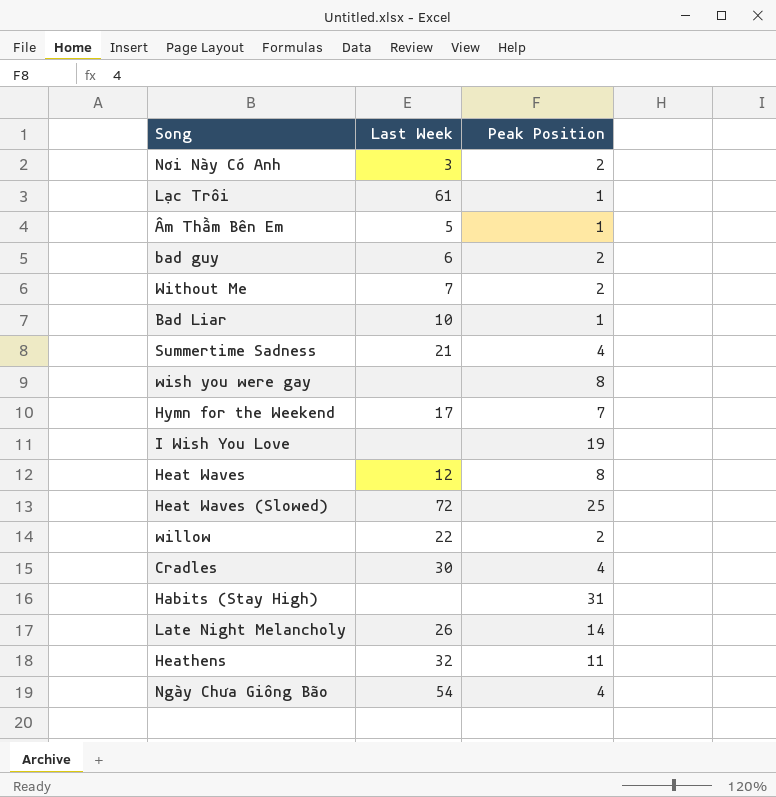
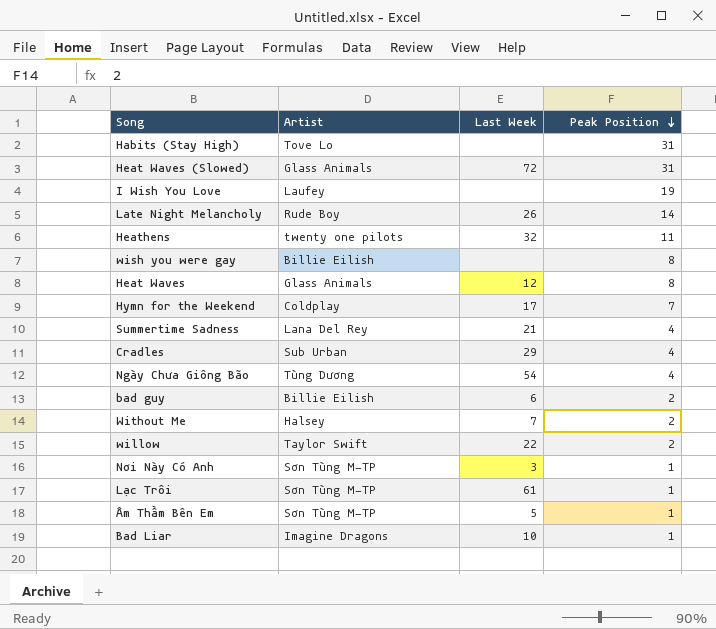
row order: none -> Peak Position descending
column Artist | position: none -> 2
Heat Waves (Slowed) | Peak Position: 25 -> 31
Cradles | Last Week: 30 -> 29
Nơi Này Có Anh | Peak Position: 2 -> 1

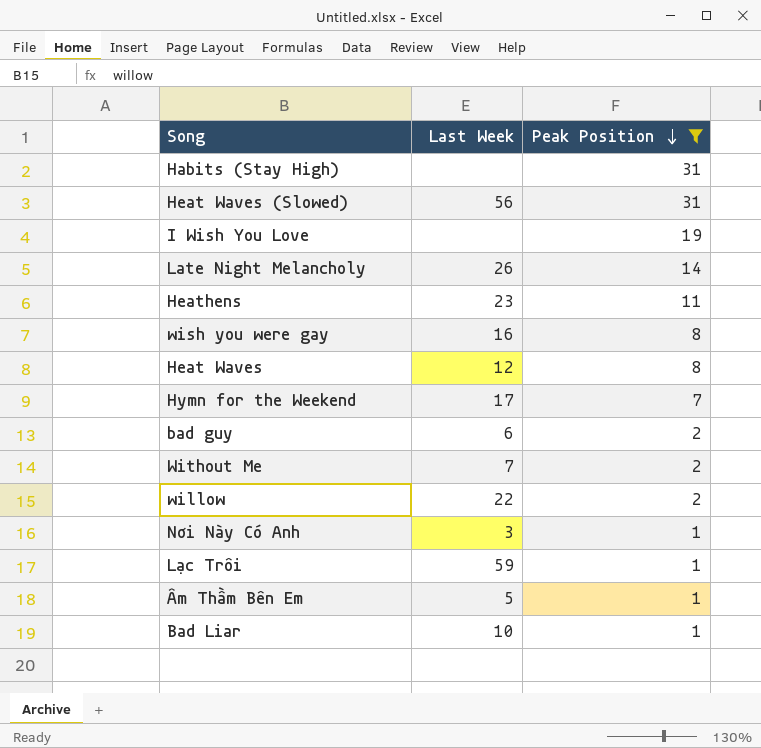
filter: none -> Peak Position != 4
column Artist | position: 2 -> none
Heat Waves (Slowed) | Last Week: 72 -> 56
Heathens | Last Week: 32 -> 23
wish you were gay | Last Week: none -> 16
Lạc Trôi | Last Week: 61 -> 59

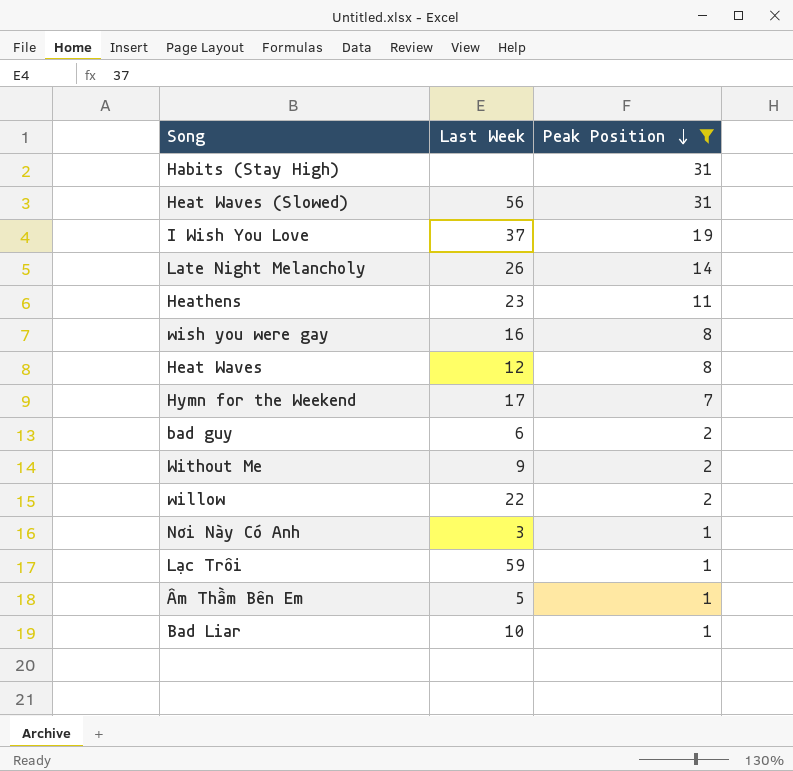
I Wish You Love | Last Week: none -> 37
Without Me | Last Week: 7 -> 9

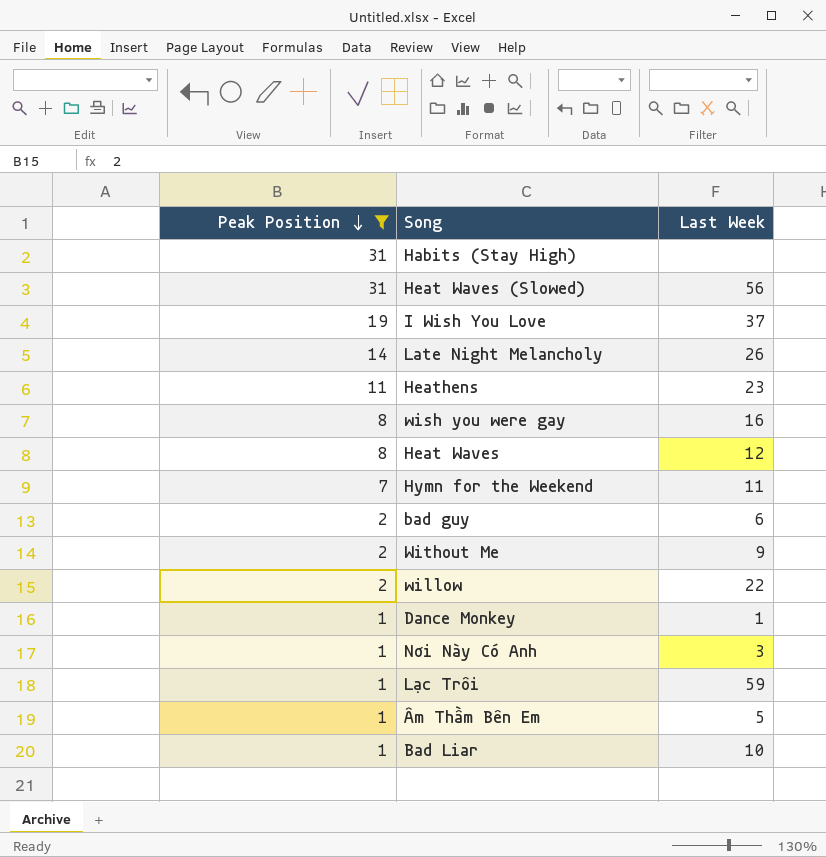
column Peak Position | position: 3 -> 1
Hymn for the Weekend | Last Week: 17 -> 11
row Dance Monkey: none -> 1 | 1

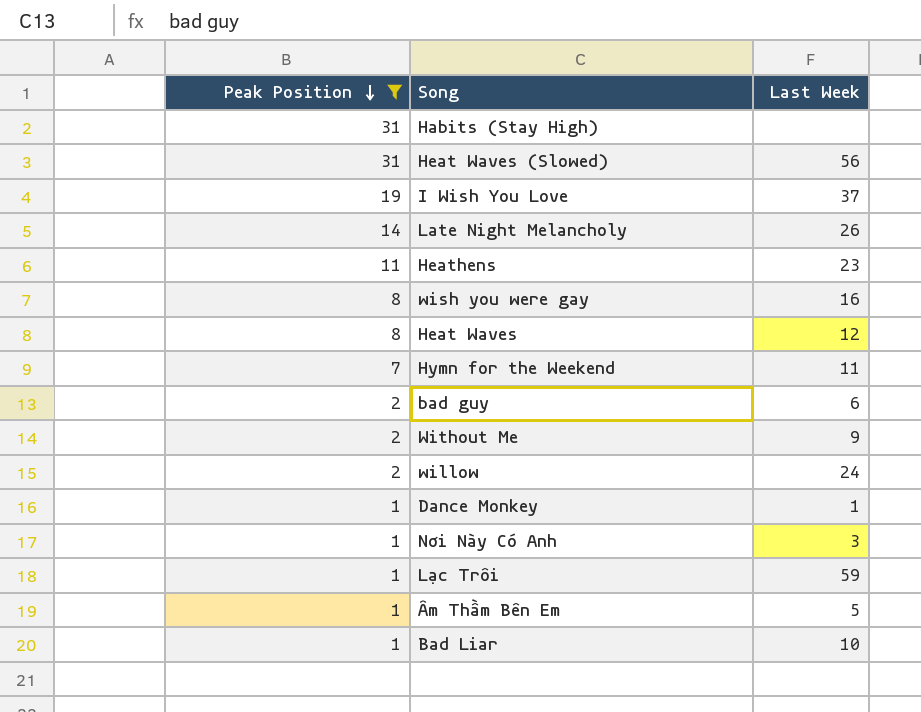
willow | Last Week: 22 -> 24

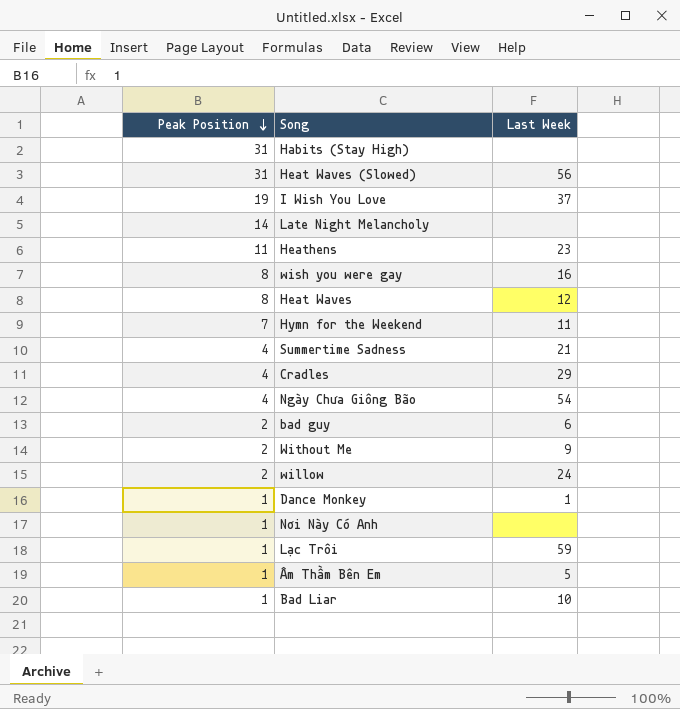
filter: Peak Position != 4 -> none
Late Night Melancholy | Last Week: 26 -> none
Nơi Này Có Anh | Last Week: 3 -> none

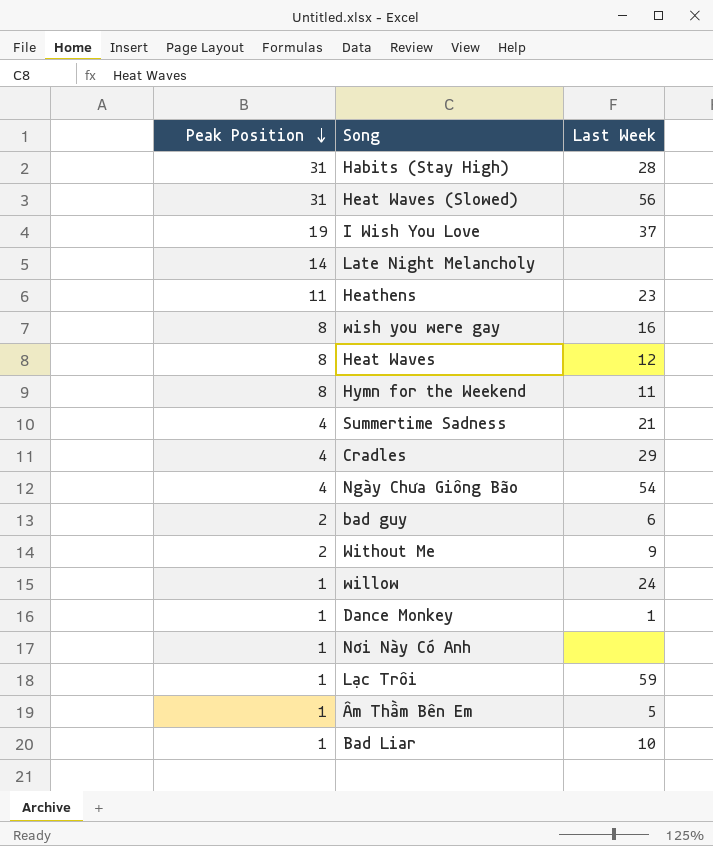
Habits (Stay High) | Last Week: none -> 28
Hymn for the Weekend | Peak Position: 7 -> 8
willow | Peak Position: 2 -> 1

